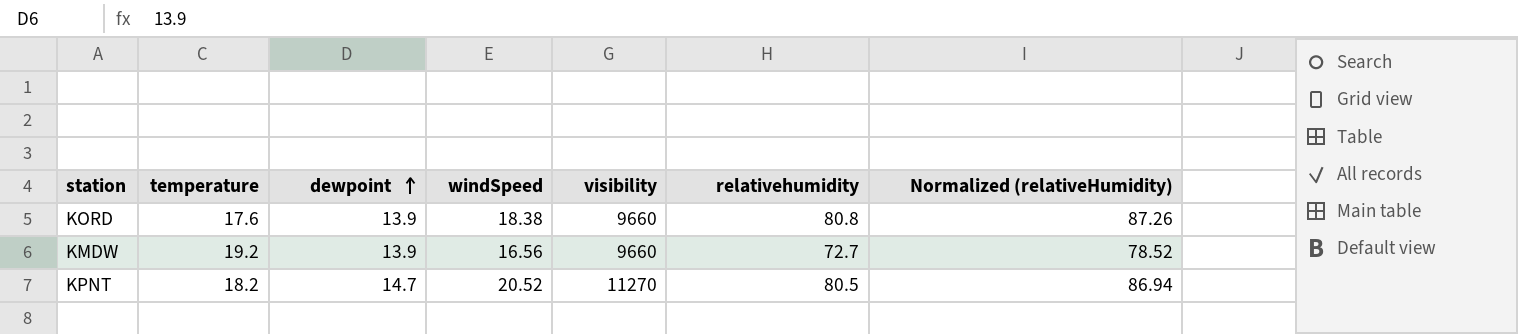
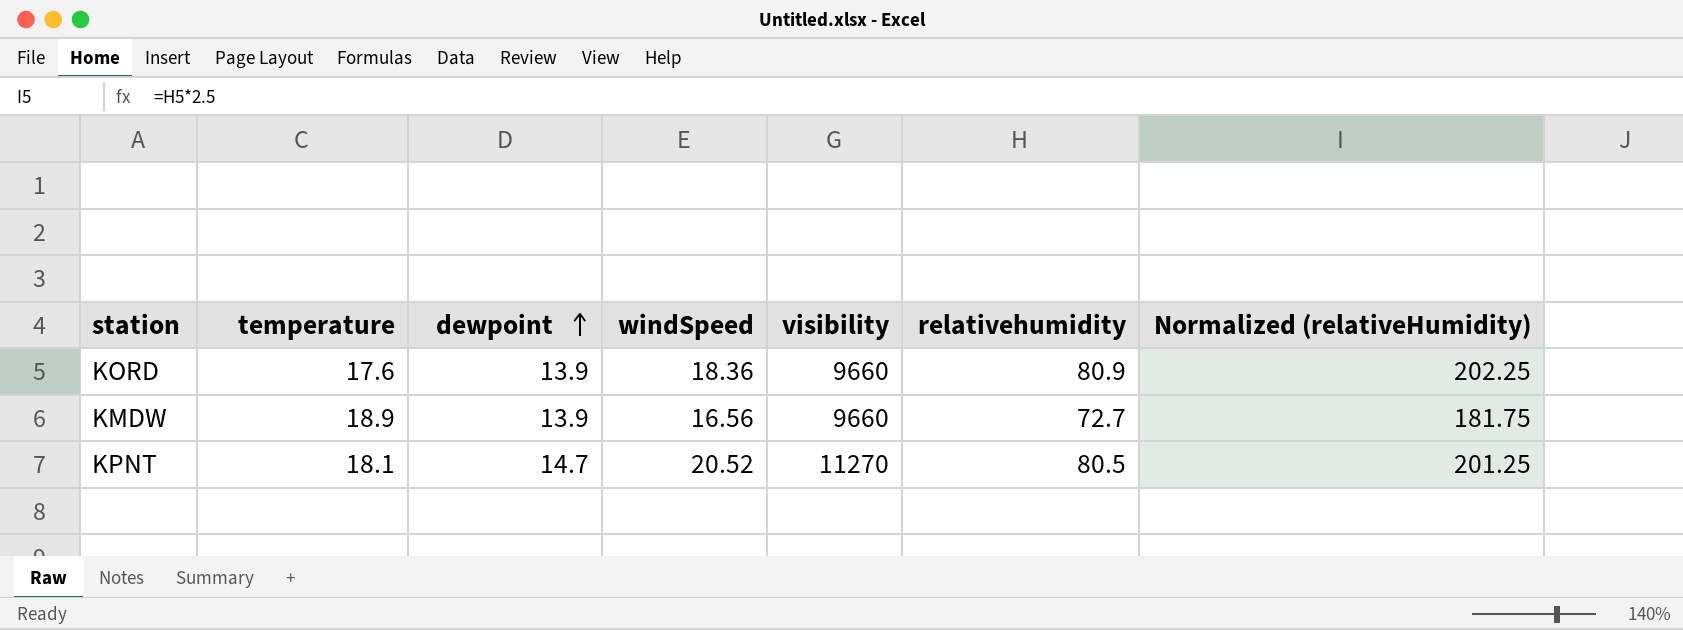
column Normalized (relativeHumidity) | formula: [relativehumidity] * 1.08 -> [relativehumidity] * 2.5
KORD | windSpeed: 18.38 -> 18.36
KORD | relativehumidity: 80.8 -> 80.9
KMDW | temperature: 19.2 -> 18.9
KPNT | temperature: 18.2 -> 18.1

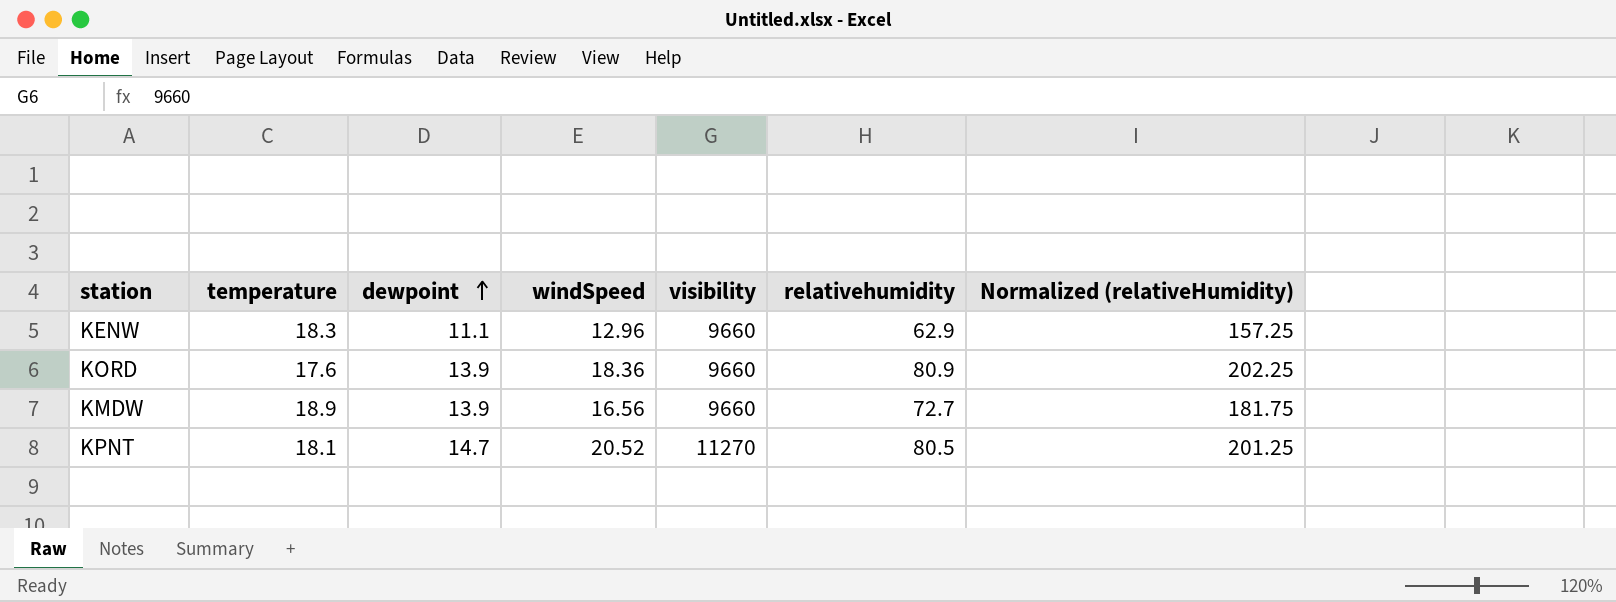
row KENW: none -> 18.3 | 11.1 | 12.96 | 9660 | 62.9 | 157.25

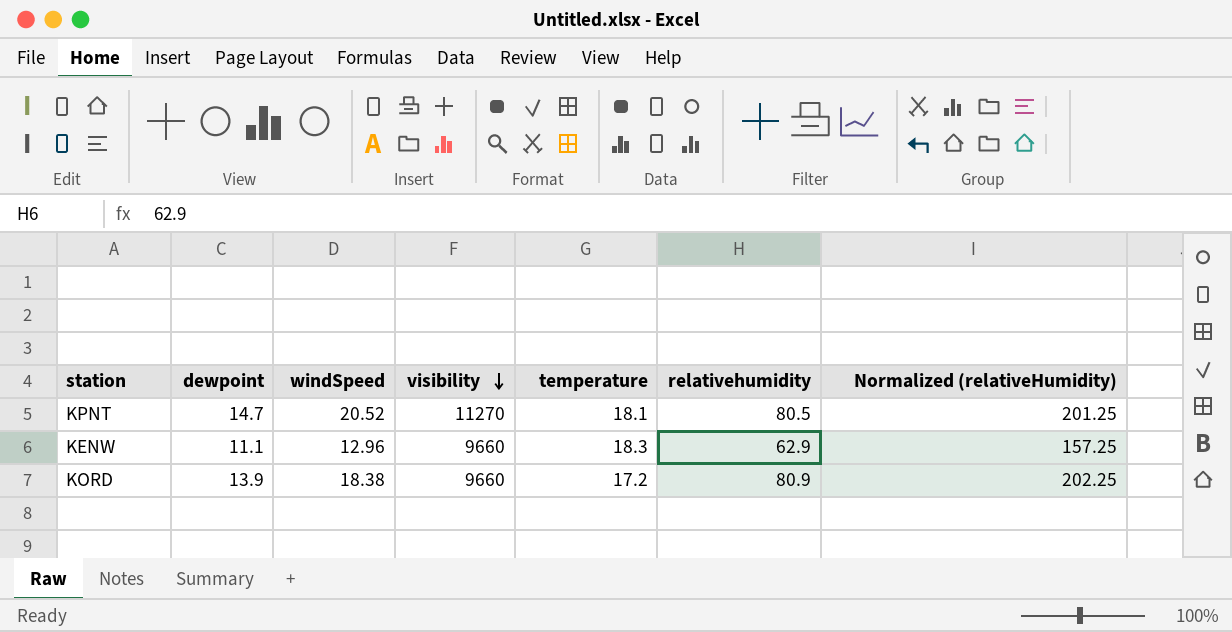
row order: dewpoint ascending -> visibility descending
column temperature | position: 2 -> 5
row KMDW: 18.9 | 13.9 | 16.56 | 9660 | 72.7 | 181.75 -> none
KORD | windSpeed: 18.36 -> 18.38
KORD | temperature: 17.6 -> 17.2

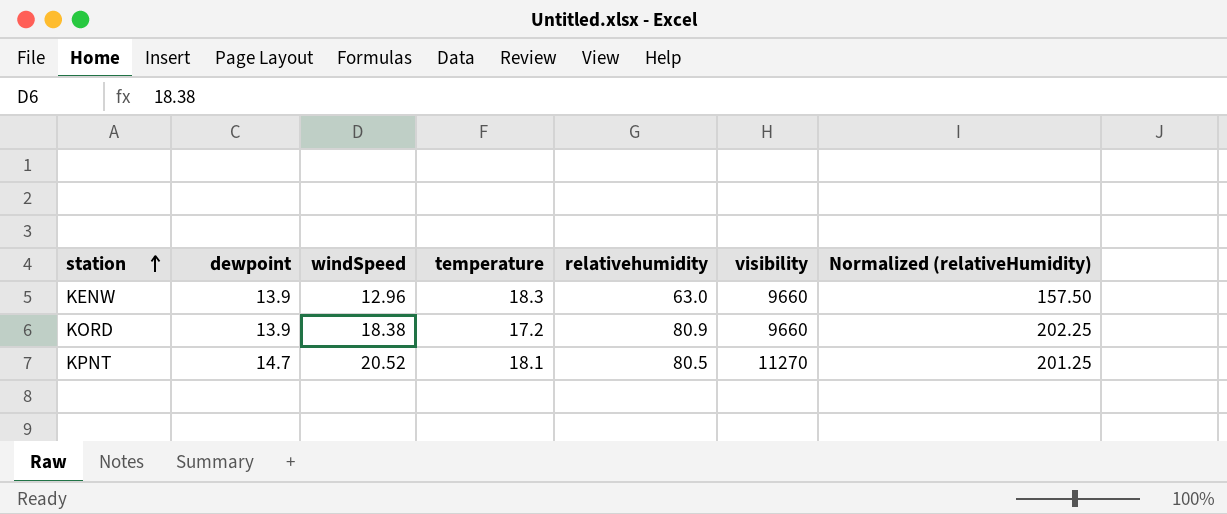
row order: visibility descending -> station ascending
column visibility | position: 4 -> 6
KENW | dewpoint: 11.1 -> 13.9
KENW | relativehumidity: 62.9 -> 63.0
KENW | Normalized (relativeHumidity): 157.25 -> 157.50

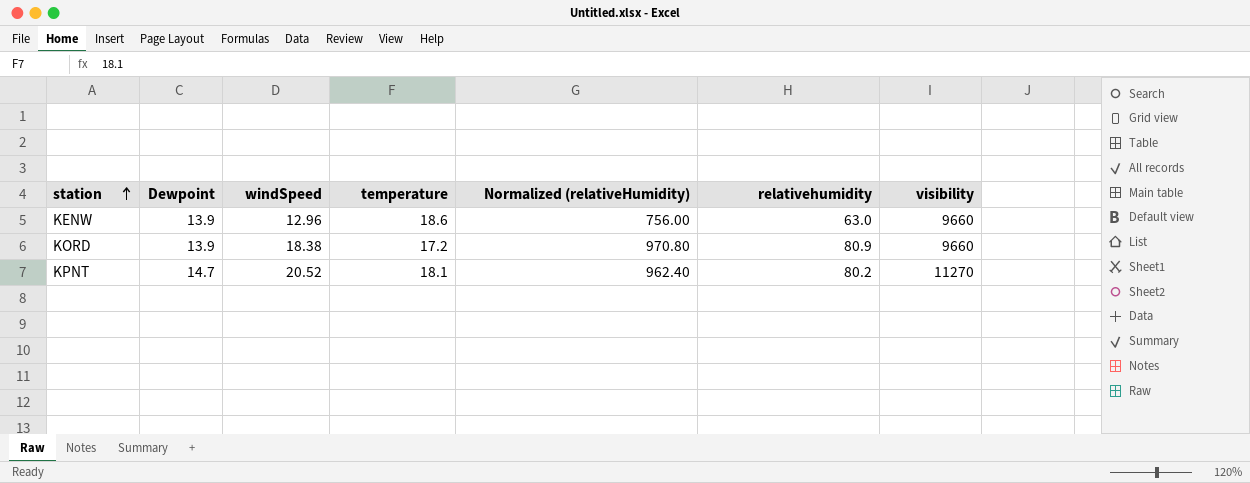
column name: dewpoint -> Dewpoint
column Normalized (relativeHumidity) | formula: [relativehumidity] * 2.5 -> [relativehumidity] * 12
column Normalized (relativeHumidity) | position: 7 -> 5
KENW | temperature: 18.3 -> 18.6
KPNT | relativehumidity: 80.5 -> 80.2

